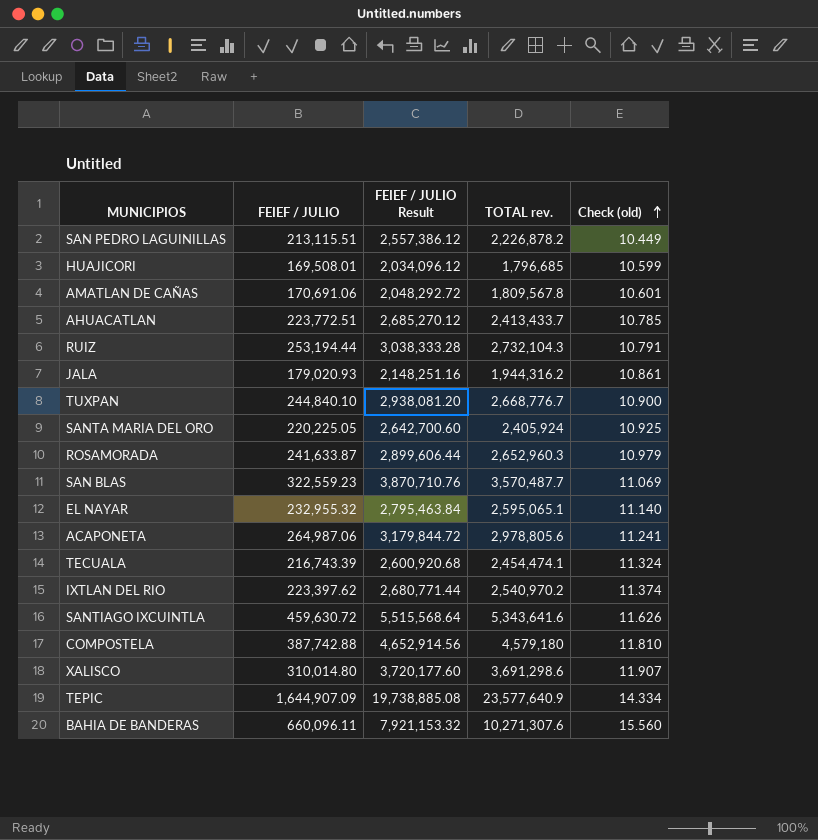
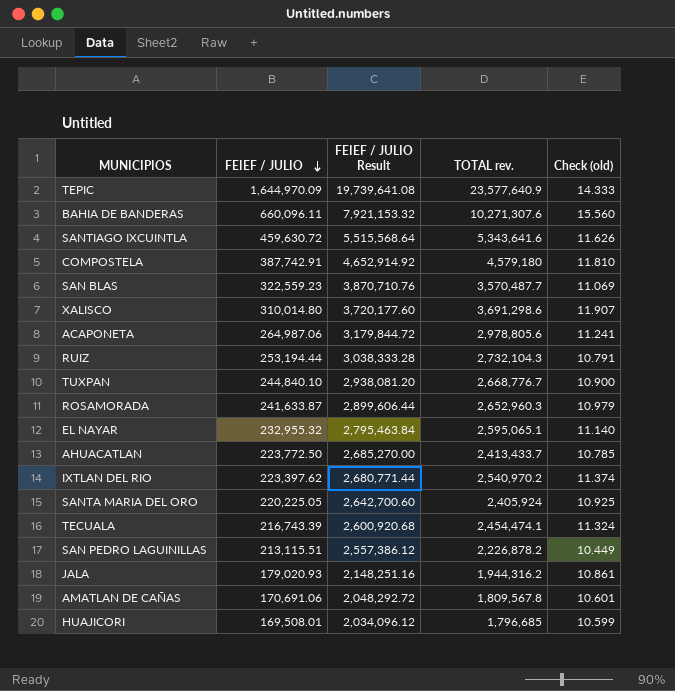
row order: Check (old) ascending -> FEIEF / JULIO descending
TEPIC | FEIEF / JULIO: 1,644,907.09 -> 1,644,970.09
TEPIC | FEIEF / JULIO Result: 19,738,885.08 -> 19,739,641.08
TEPIC | Check (old): 14.334 -> 14.333
COMPOSTELA | FEIEF / JULIO: 387,742.88 -> 387,742.91
COMPOSTELA | FEIEF / JULIO Result: 4,652,914.56 -> 4,652,914.92
AHUACATLAN | FEIEF / JULIO: 223,772.51 -> 223,772.50
AHUACATLAN | FEIEF / JULIO Result: 2,685,270.12 -> 2,685,270.00

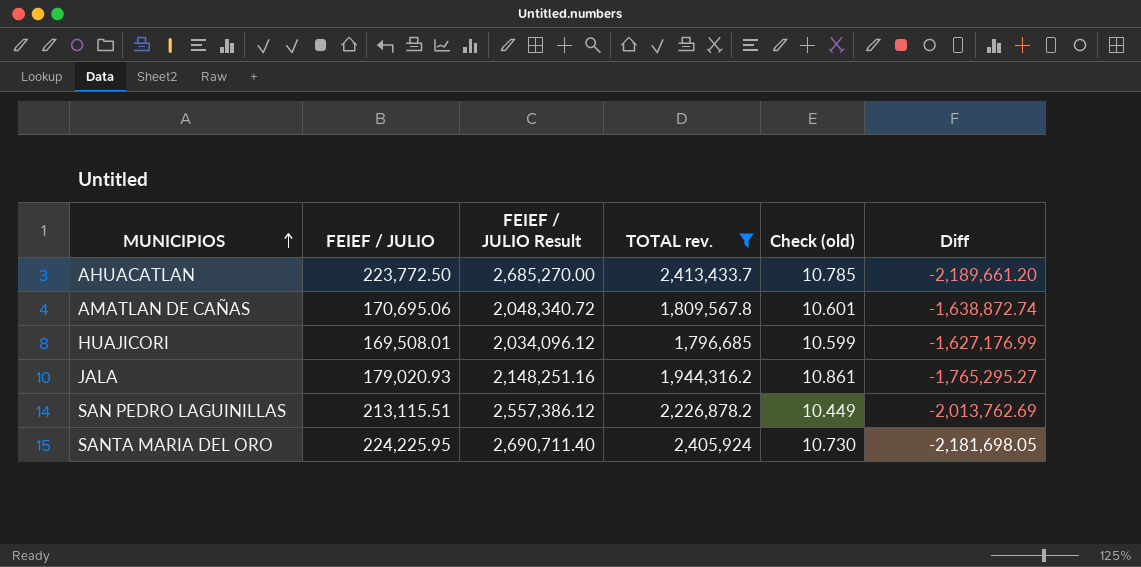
filter: none -> TOTAL rev. <= 2,413,433.7
row order: FEIEF / JULIO descending -> MUNICIPIOS ascending
column Diff | formula: none -> [FEIEF / JULIO] - [TOTAL rev.]
AMATLAN DE CAÑAS | FEIEF / JULIO: 170,691.06 -> 170,695.06
AMATLAN DE CAÑAS | FEIEF / JULIO Result: 2,048,292.72 -> 2,048,340.72
SANTA MARIA DEL ORO | FEIEF / JULIO: 220,225.05 -> 224,225.95
SANTA MARIA DEL ORO | FEIEF / JULIO Result: 2,642,700.60 -> 2,690,711.40
SANTA MARIA DEL ORO | Check (old): 10.925 -> 10.730

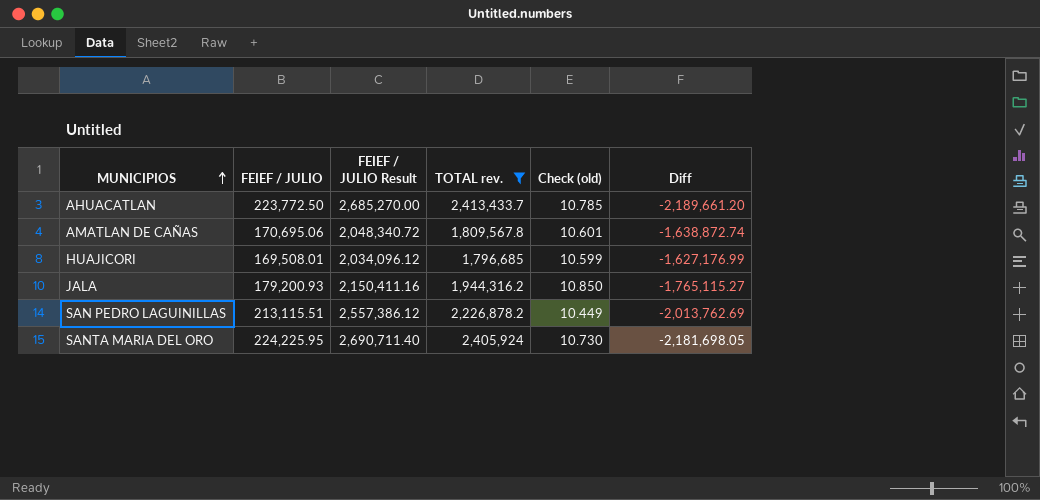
JALA | FEIEF / JULIO: 179,020.93 -> 179,200.93
JALA | FEIEF / JULIO Result: 2,148,251.16 -> 2,150,411.16
JALA | Check (old): 10.861 -> 10.850
JALA | Diff: -1,765,295.27 -> -1,765,115.27

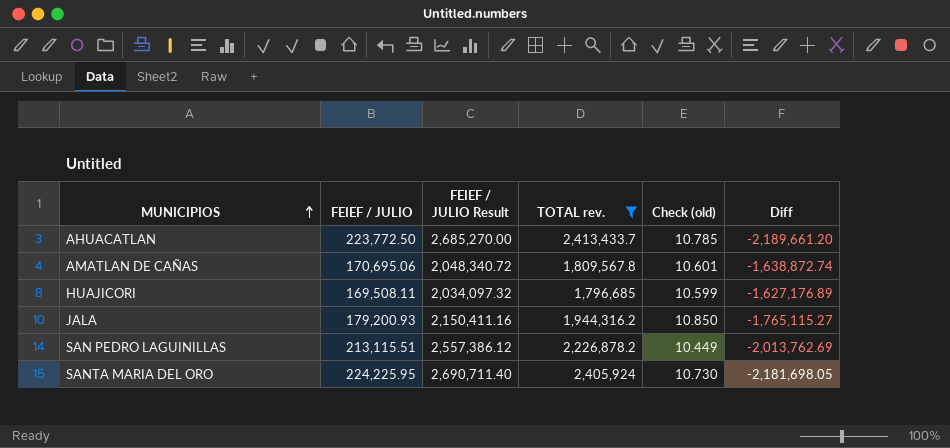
HUAJICORI | FEIEF / JULIO: 169,508.01 -> 169,508.11
HUAJICORI | FEIEF / JULIO Result: 2,034,096.12 -> 2,034,097.32
HUAJICORI | Diff: -1,627,176.99 -> -1,627,176.89

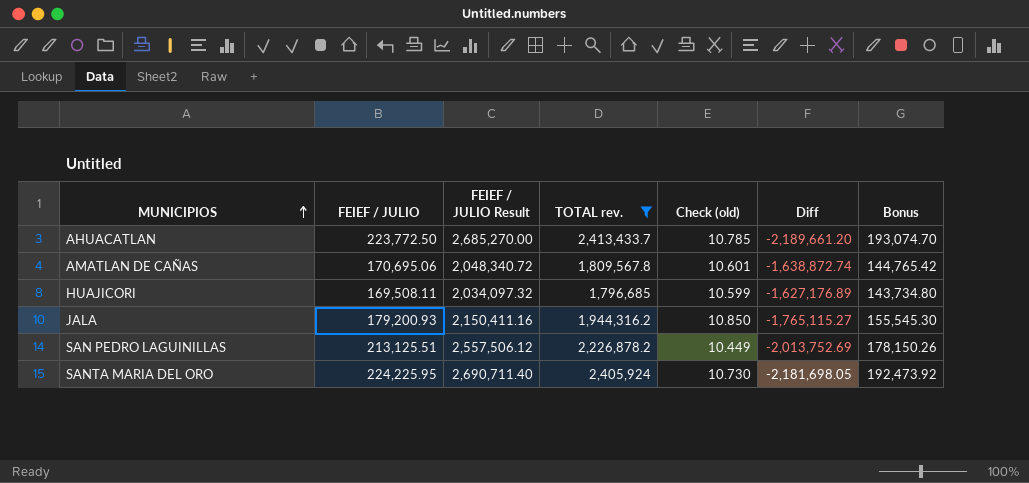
column Bonus | formula: none -> [TOTAL rev.] * 0.08
SAN PEDRO LAGUINILLAS | FEIEF / JULIO: 213,115.51 -> 213,125.51
SAN PEDRO LAGUINILLAS | FEIEF / JULIO Result: 2,557,386.12 -> 2,557,506.12
SAN PEDRO LAGUINILLAS | Diff: -2,013,762.69 -> -2,013,752.69

